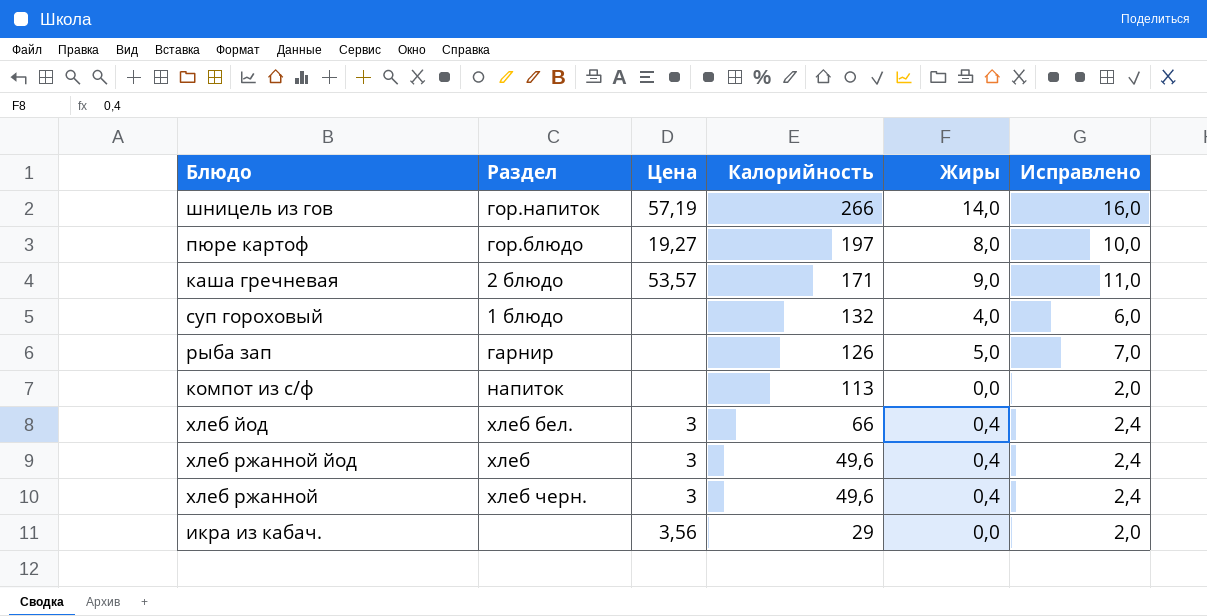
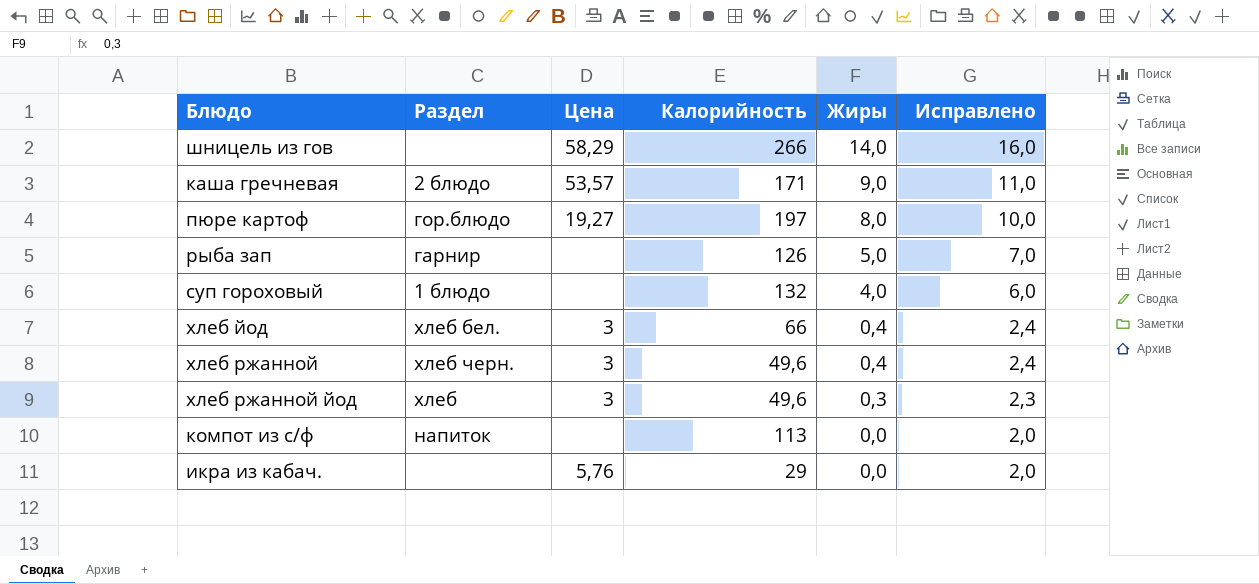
row order: Калорийность descending -> Жиры descending
шницель из гов | Раздел: гор.напиток -> none
шницель из гов | Цена: 57,19 -> 58,29
хлеб ржанной йод | Жиры: 0,4 -> 0,3
хлеб ржанной йод | Исправлено: 2,4 -> 2,3
икра из кабач. | Цена: 3,56 -> 5,76

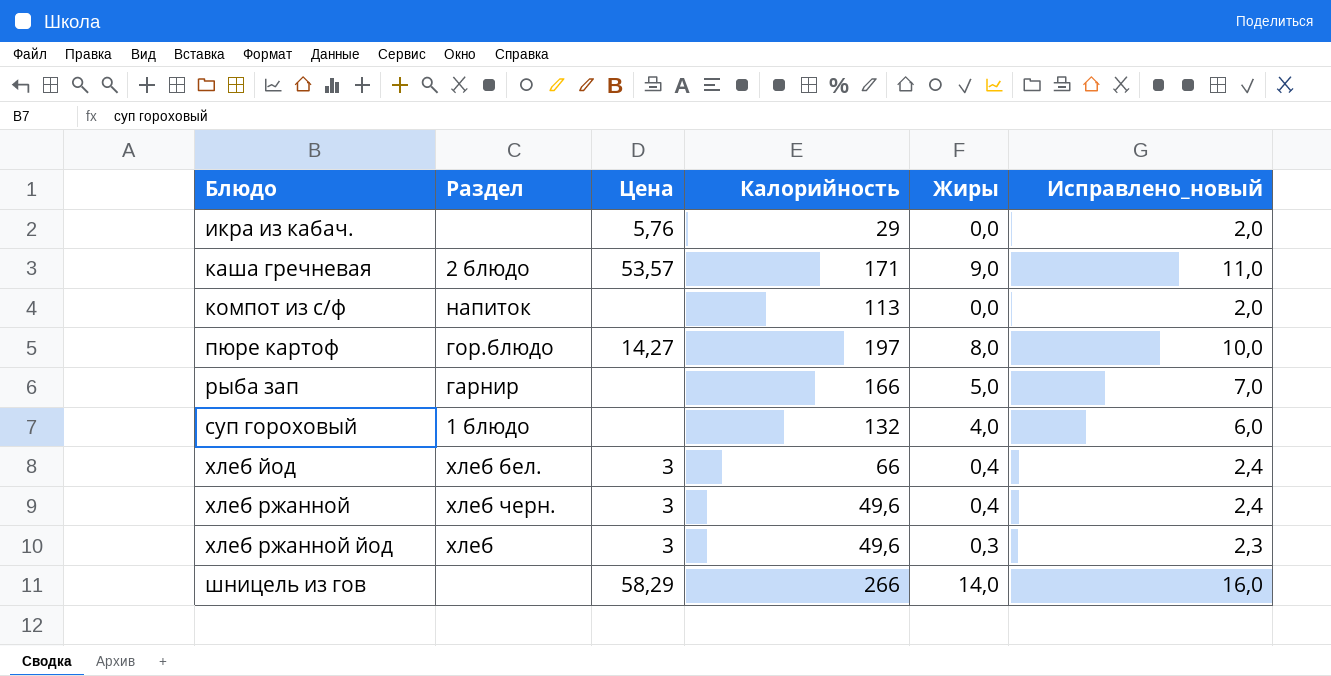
row order: Жиры descending -> Блюдо ascending
column name: Исправлено -> Исправлено_новый
пюре картоф | Цена: 19,27 -> 14,27
рыба зап | Калорийность: 126 -> 166

